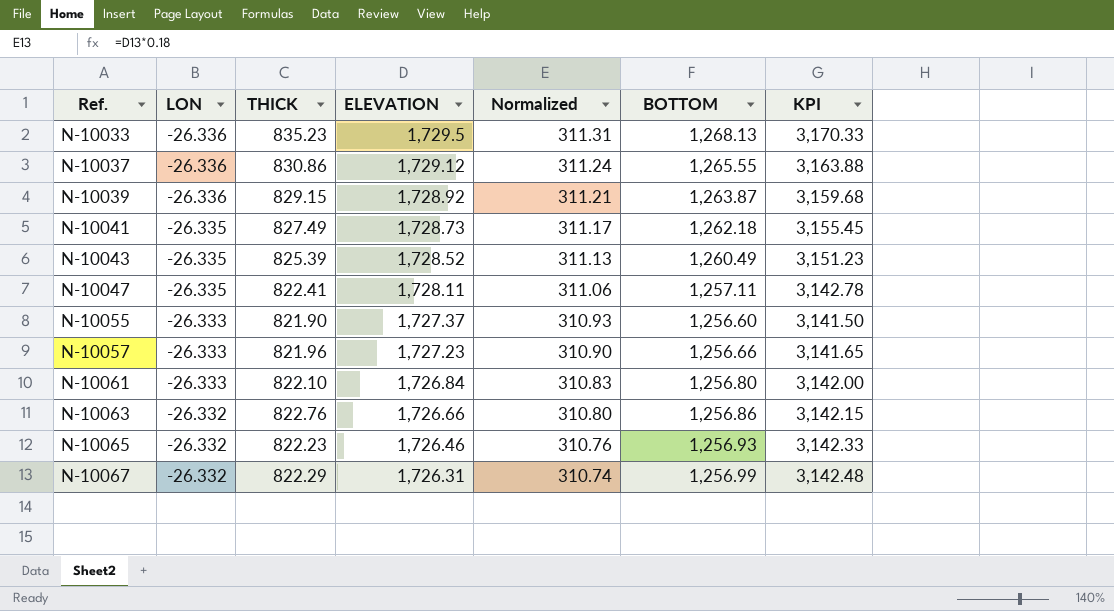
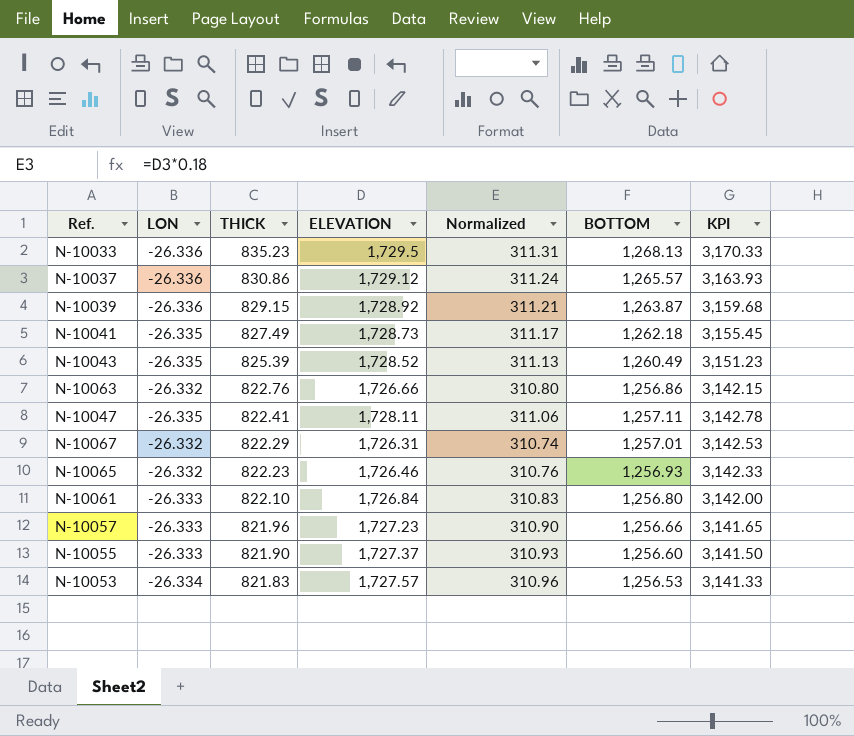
row order: Ref. ascending -> THICK descending
N-10037 | BOTTOM: 1,265.55 -> 1,265.57
N-10037 | KPI: 3,163.88 -> 3,163.93
N-10067 | BOTTOM: 1,256.99 -> 1,257.01
N-10067 | KPI: 3,142.48 -> 3,142.53
row N-10053: none -> -26.334 | 821.83 | 1,727.57 | 310.96 | 1,256.53 | 3,141.33

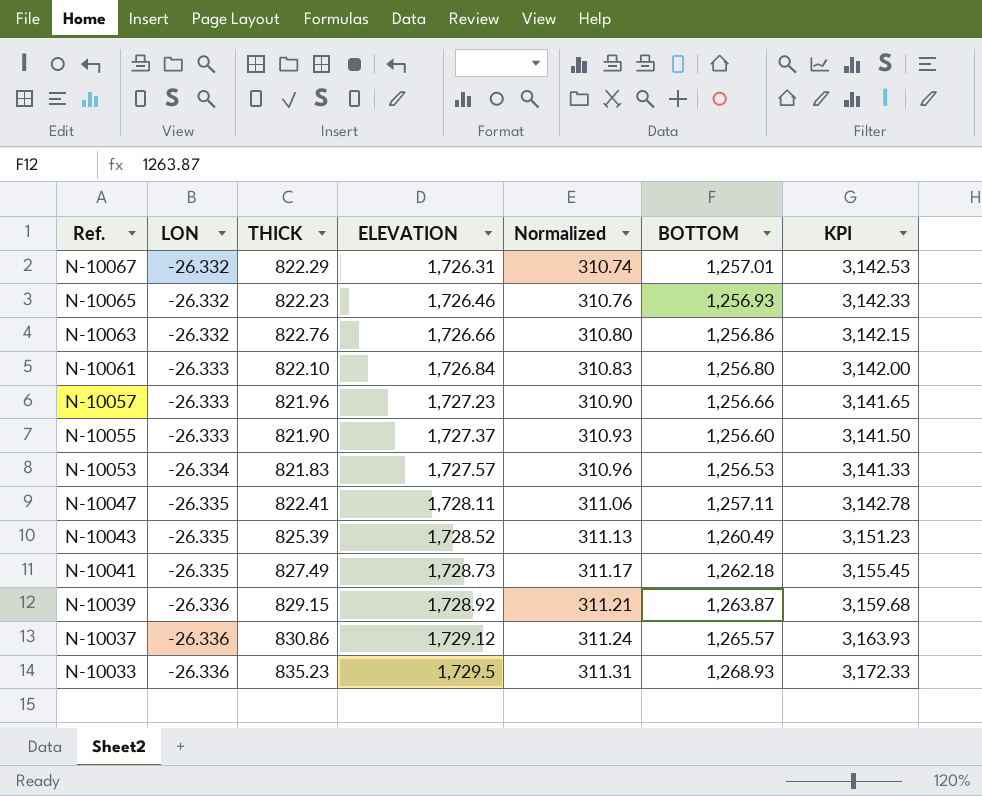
row order: THICK descending -> Ref. descending
N-10033 | BOTTOM: 1,268.13 -> 1,268.93
N-10033 | KPI: 3,170.33 -> 3,172.33

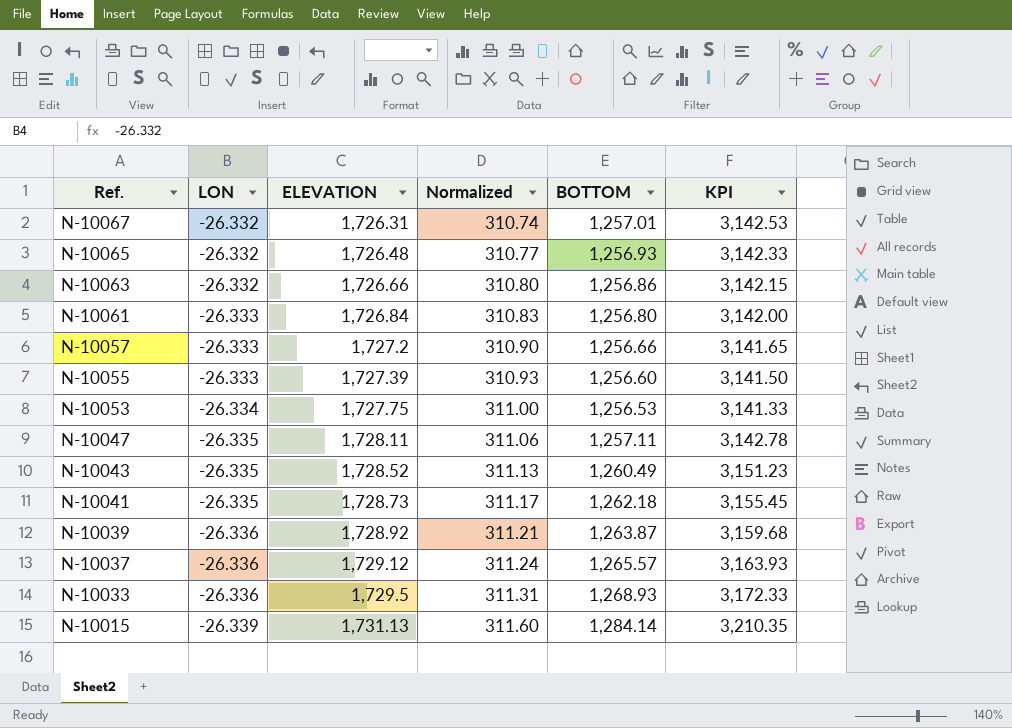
column THICK | position: 3 -> none
N-10065 | ELEVATION: 1,726.46 -> 1,726.48
N-10065 | Normalized: 310.76 -> 310.77
N-10057 | ELEVATION: 1,727.23 -> 1,727.2
N-10055 | ELEVATION: 1,727.37 -> 1,727.39
N-10053 | ELEVATION: 1,727.57 -> 1,727.75
N-10053 | Normalized: 310.96 -> 311.00
row N-10015: none -> -26.339 | 1,731.13 | 311.60 | 1,284.14 | 3,210.35

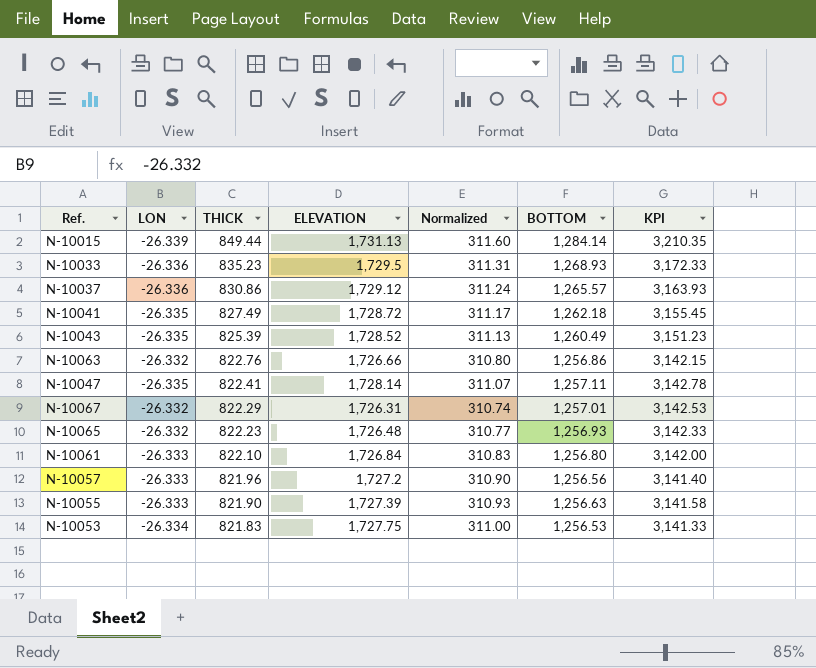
row order: Ref. descending -> THICK descending
column THICK | position: none -> 3
row N-10039: -26.336 | 1,728.92 | 311.21 | 1,263.87 | 3,159.68 -> none
N-10041 | ELEVATION: 1,728.73 -> 1,728.72
N-10047 | ELEVATION: 1,728.11 -> 1,728.14
N-10047 | Normalized: 311.06 -> 311.07
N-10057 | BOTTOM: 1,256.66 -> 1,256.56
N-10057 | KPI: 3,141.65 -> 3,141.40
N-10055 | BOTTOM: 1,256.60 -> 1,256.63
N-10055 | KPI: 3,141.50 -> 3,141.58

